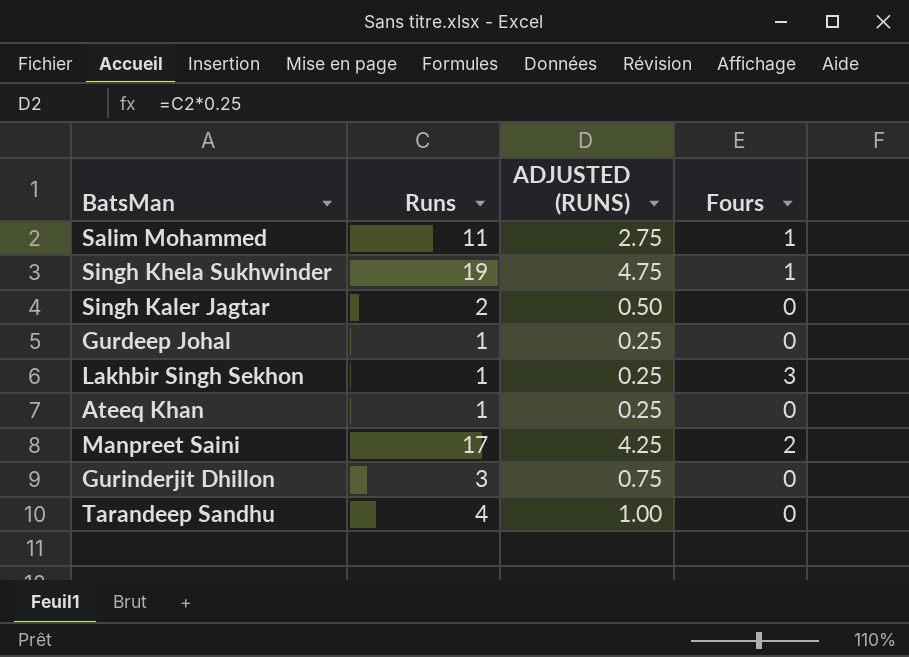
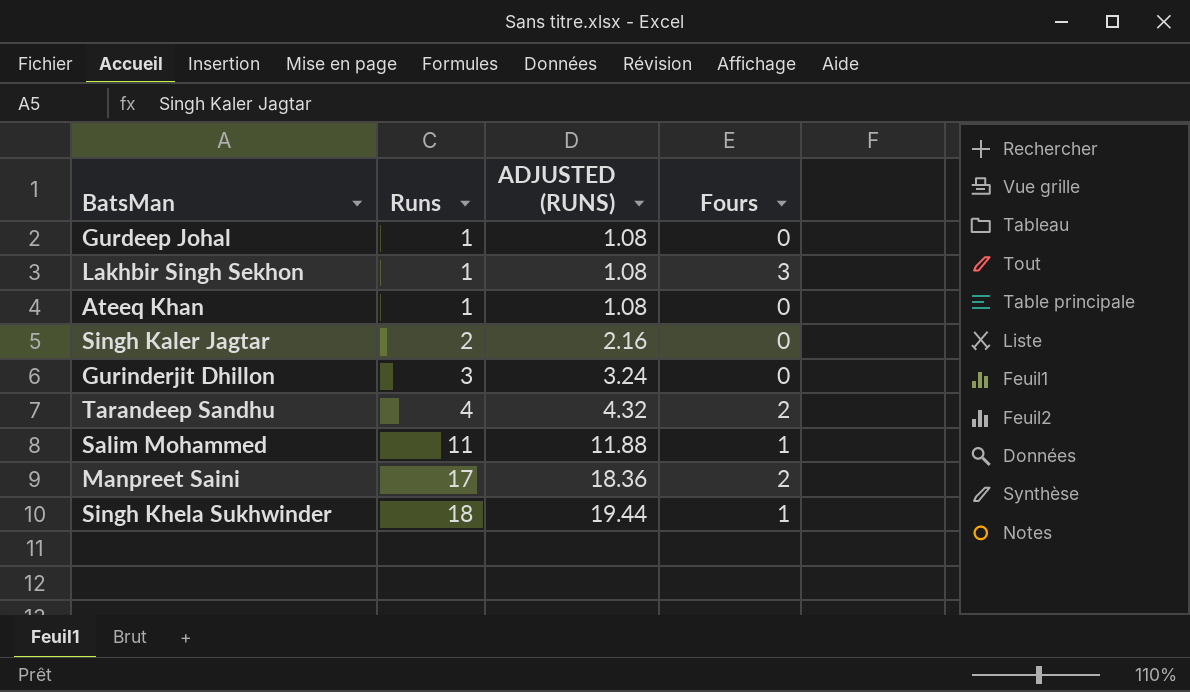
row order: none -> Runs ascending
column ADJUSTED (RUNS) | formula: [Runs] * 0.25 -> [Runs] * 1.08
Tarandeep Sandhu | Fours: 0 -> 2
Singh Khela Sukhwinder | Runs: 19 -> 18

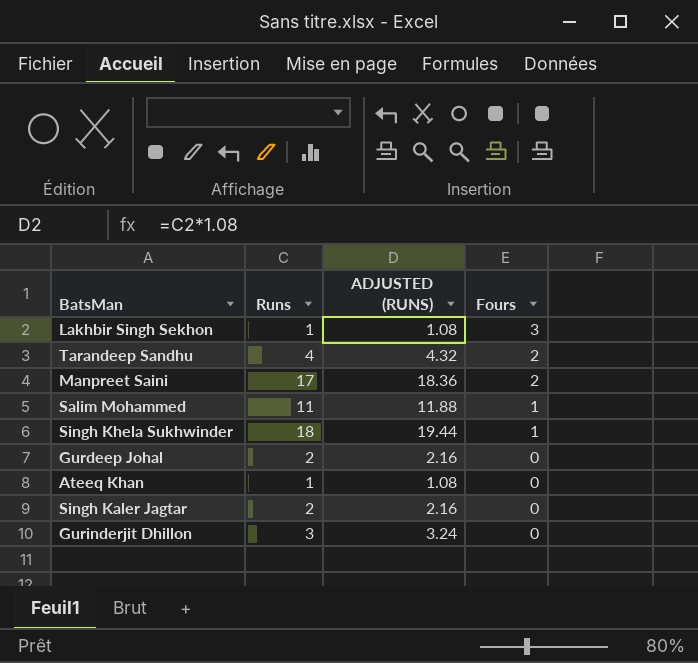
row order: Runs ascending -> Fours descending
Gurdeep Johal | Runs: 1 -> 2
Gurdeep Johal | ADJUSTED (RUNS): 1.08 -> 2.16

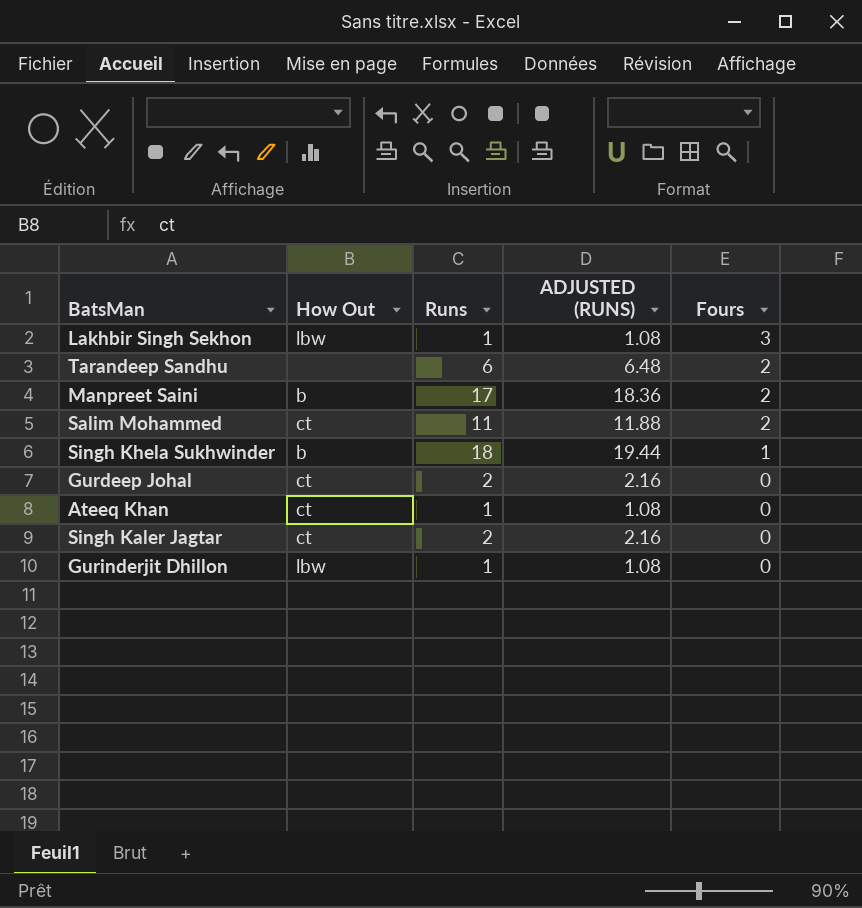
column How Out | position: none -> 2
Tarandeep Sandhu | Runs: 4 -> 6
Tarandeep Sandhu | ADJUSTED (RUNS): 4.32 -> 6.48
Salim Mohammed | Fours: 1 -> 2
Gurinderjit Dhillon | Runs: 3 -> 1
Gurinderjit Dhillon | ADJUSTED (RUNS): 3.24 -> 1.08

